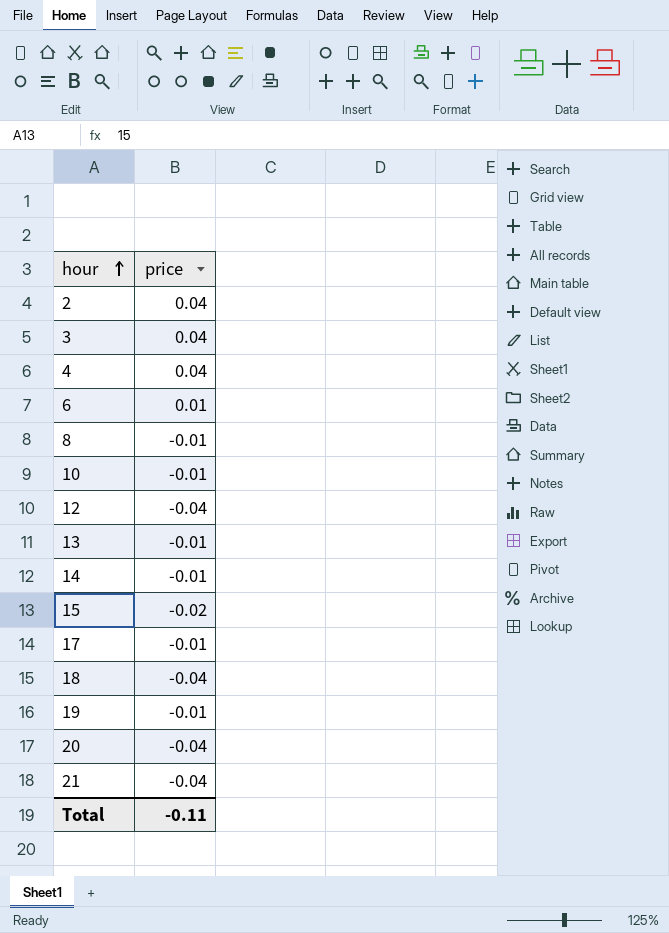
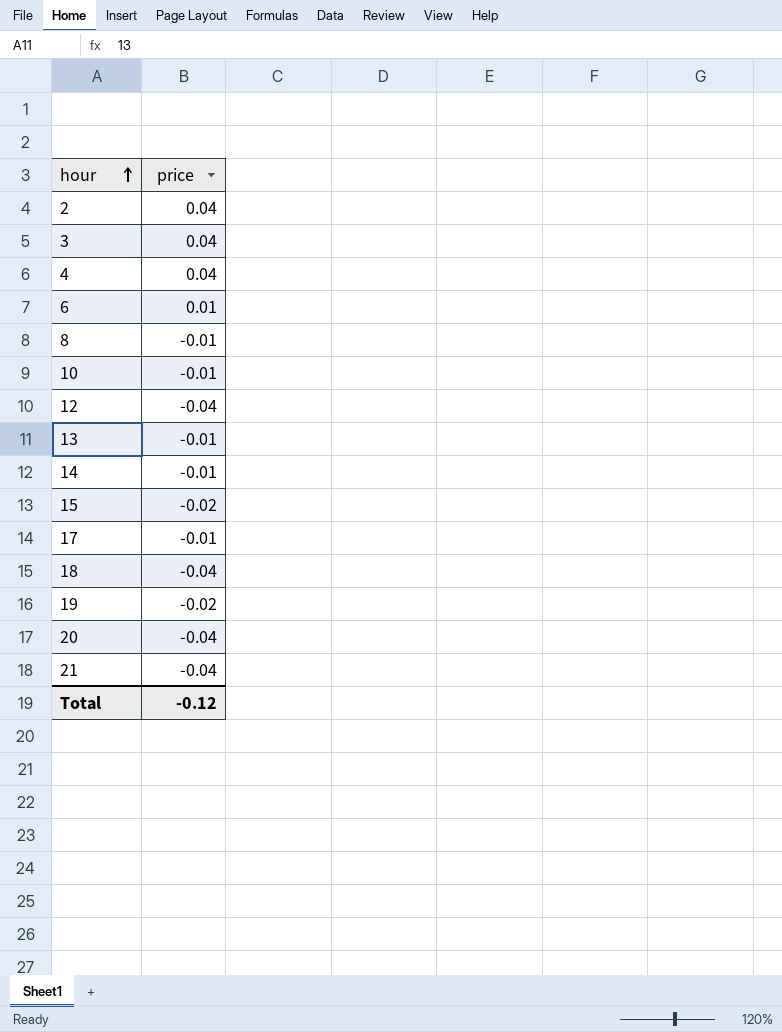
19 | price: -0.01 -> -0.02
Total | price: -0.11 -> -0.12

